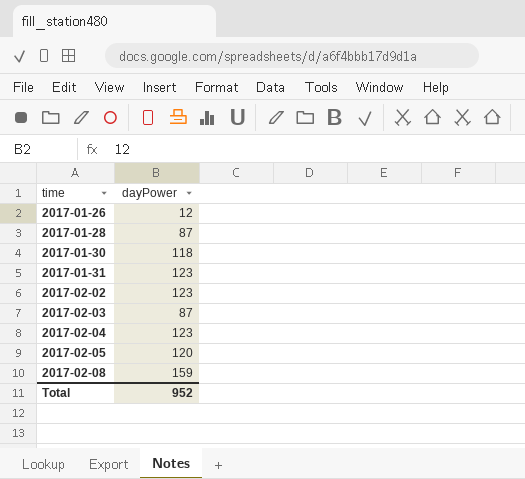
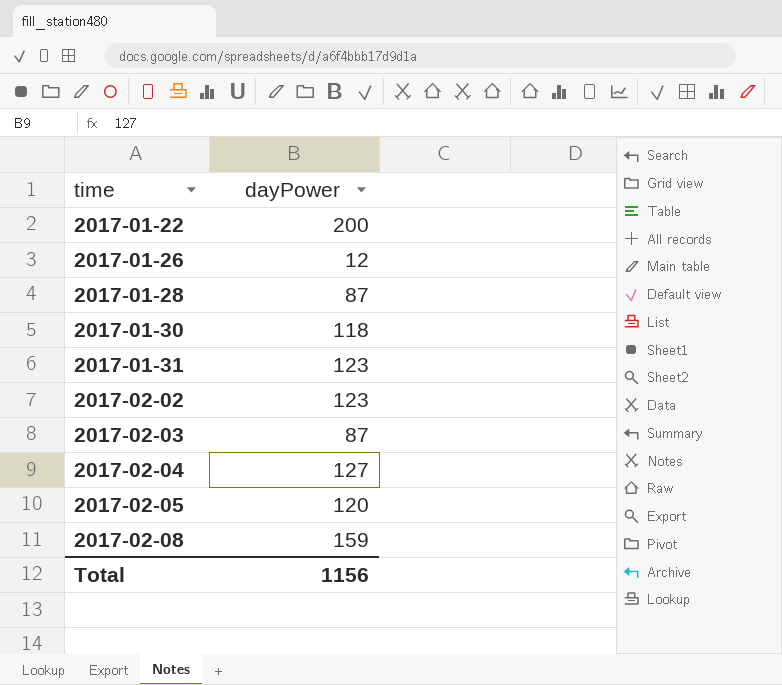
row 2017-01-22: none -> 200
2017-02-04 | dayPower: 123 -> 127
Total | dayPower: 952 -> 1156

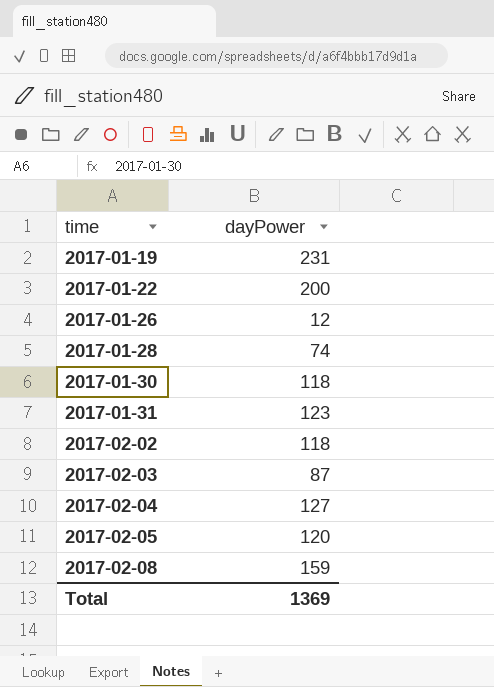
row 2017-01-19: none -> 231
2017-01-28 | dayPower: 87 -> 74
2017-02-02 | dayPower: 123 -> 118
Total | dayPower: 1156 -> 1369

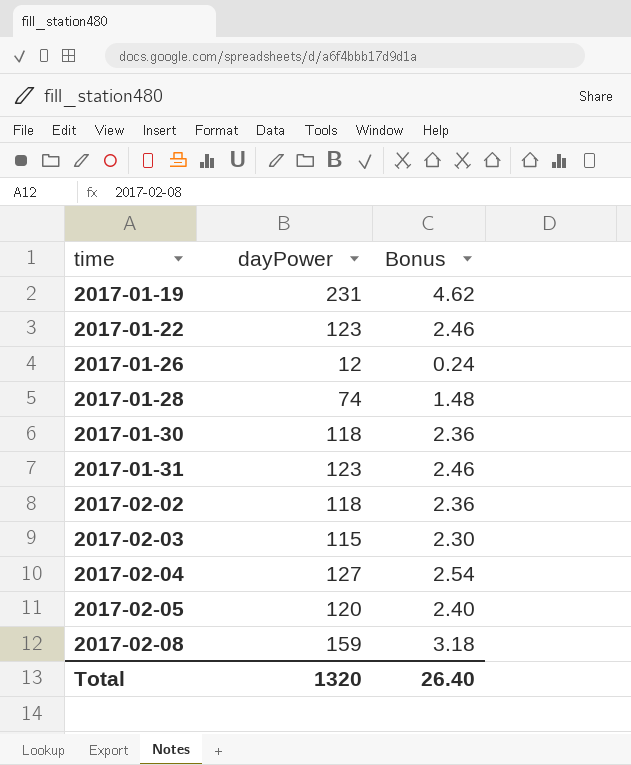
column Bonus | formula: none -> [dayPower] * 0.02
2017-01-22 | dayPower: 200 -> 123
2017-02-03 | dayPower: 87 -> 115
Total | dayPower: 1369 -> 1320

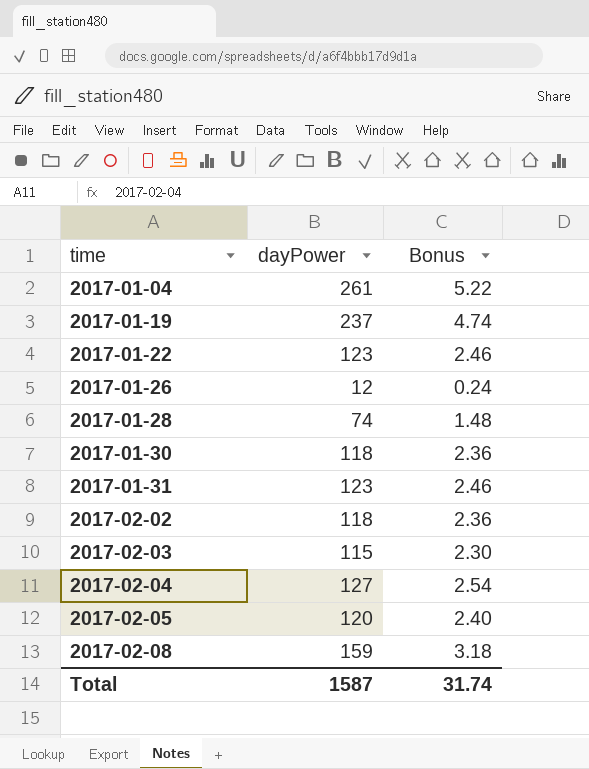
row 2017-01-04: none -> 261 | 5.22
2017-01-19 | dayPower: 231 -> 237
2017-01-19 | Bonus: 4.62 -> 4.74
Total | dayPower: 1320 -> 1587
Total | Bonus: 26.40 -> 31.74

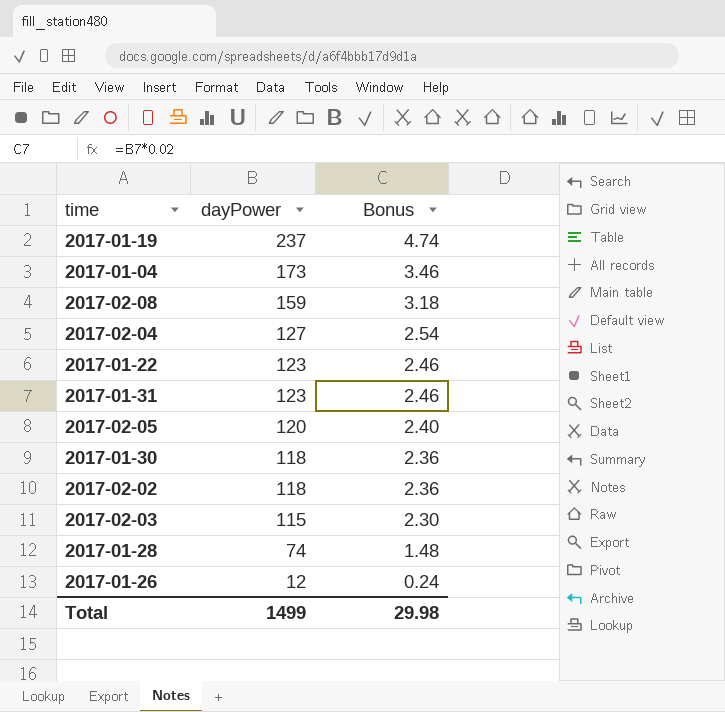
row order: time ascending -> dayPower descending
2017-01-04 | dayPower: 261 -> 173
2017-01-04 | Bonus: 5.22 -> 3.46
Total | dayPower: 1587 -> 1499
Total | Bonus: 31.74 -> 29.98

